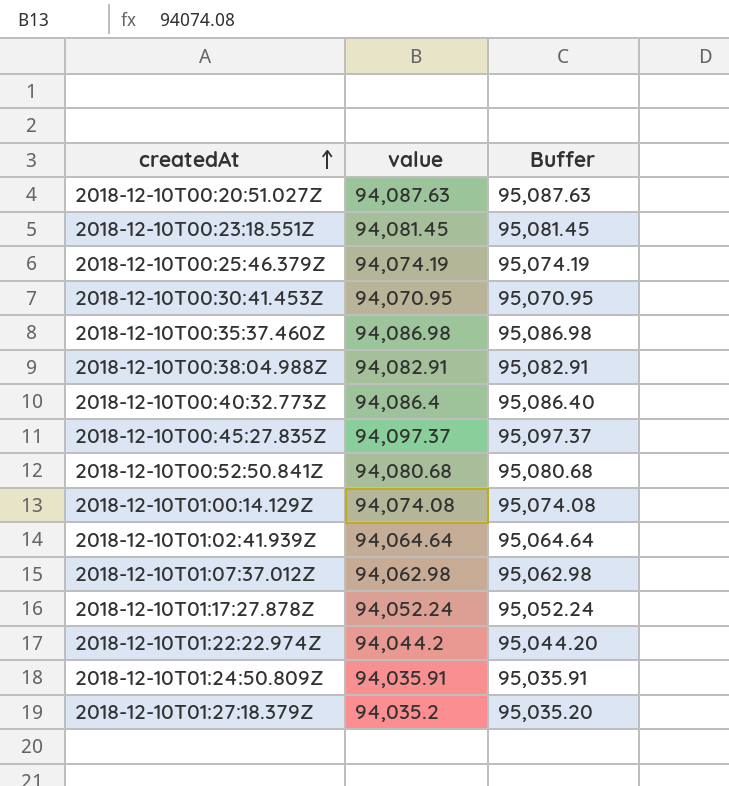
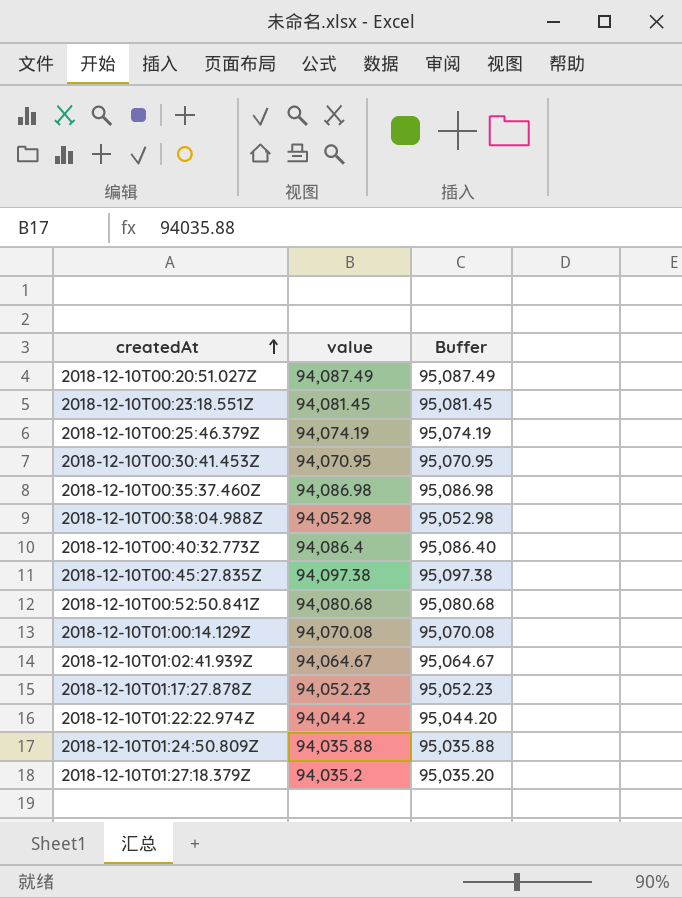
row 2018-12-10T01:07:37.012Z: 94,062.98 | 95,062.98 -> none
2018-12-10T00:20:51.027Z | value: 94,087.63 -> 94,087.49
2018-12-10T00:20:51.027Z | Buffer: 95,087.63 -> 95,087.49
2018-12-10T00:38:04.988Z | value: 94,082.91 -> 94,052.98
2018-12-10T00:38:04.988Z | Buffer: 95,082.91 -> 95,052.98
2018-12-10T00:45:27.835Z | value: 94,097.37 -> 94,097.38
2018-12-10T00:45:27.835Z | Buffer: 95,097.37 -> 95,097.38
2018-12-10T01:00:14.129Z | value: 94,074.08 -> 94,070.08
2018-12-10T01:00:14.129Z | Buffer: 95,074.08 -> 95,070.08
2018-12-10T01:02:41.939Z | value: 94,064.64 -> 94,064.67
2018-12-10T01:02:41.939Z | Buffer: 95,064.64 -> 95,064.67
2018-12-10T01:17:27.878Z | value: 94,052.24 -> 94,052.23
2018-12-10T01:17:27.878Z | Buffer: 95,052.24 -> 95,052.23
2018-12-10T01:24:50.809Z | value: 94,035.91 -> 94,035.88
2018-12-10T01:24:50.809Z | Buffer: 95,035.91 -> 95,035.88

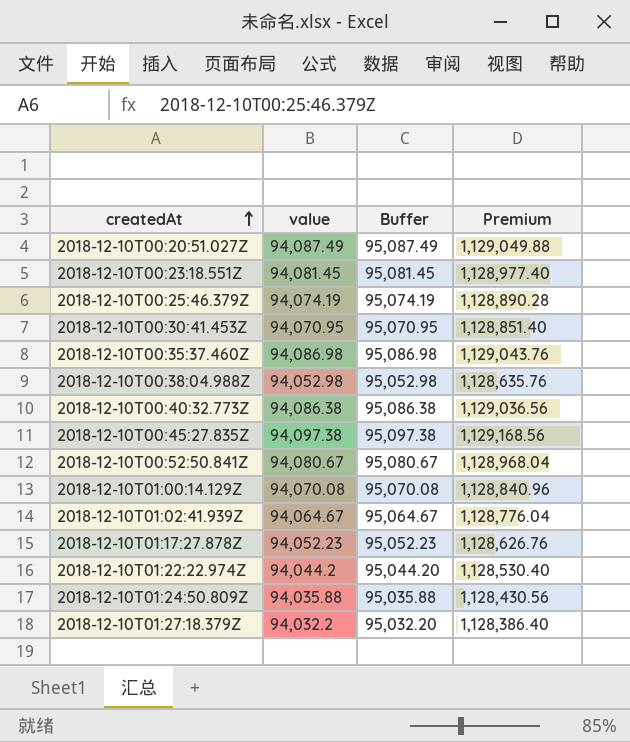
column Premium | formula: none -> [value] * 12
2018-12-10T00:40:32.773Z | value: 94,086.4 -> 94,086.38
2018-12-10T00:40:32.773Z | Buffer: 95,086.40 -> 95,086.38
2018-12-10T00:52:50.841Z | value: 94,080.68 -> 94,080.67
2018-12-10T00:52:50.841Z | Buffer: 95,080.68 -> 95,080.67
2018-12-10T01:27:18.379Z | value: 94,035.2 -> 94,032.2
2018-12-10T01:27:18.379Z | Buffer: 95,035.20 -> 95,032.20

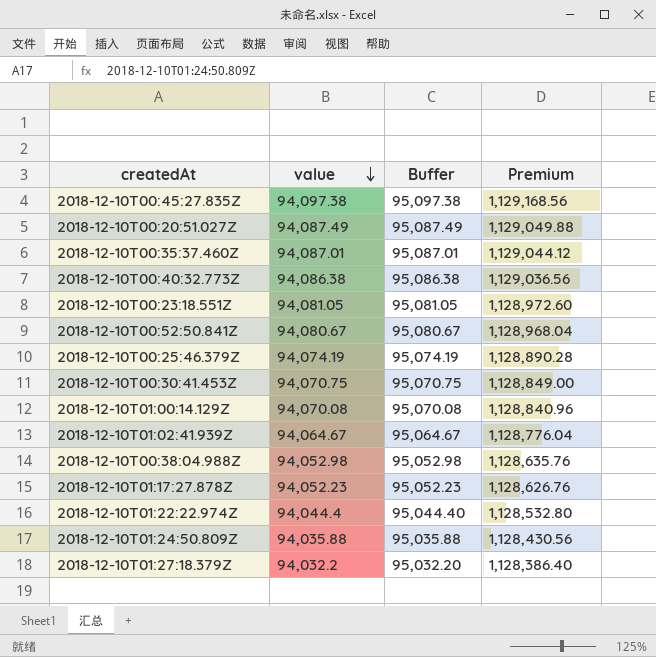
row order: createdAt ascending -> value descending
2018-12-10T00:35:37.460Z | value: 94,086.98 -> 94,087.01
2018-12-10T00:35:37.460Z | Buffer: 95,086.98 -> 95,087.01
2018-12-10T00:35:37.460Z | Premium: 1,129,043.76 -> 1,129,044.12
2018-12-10T00:23:18.551Z | value: 94,081.45 -> 94,081.05
2018-12-10T00:23:18.551Z | Buffer: 95,081.45 -> 95,081.05
2018-12-10T00:23:18.551Z | Premium: 1,128,977.40 -> 1,128,972.60
2018-12-10T00:30:41.453Z | value: 94,070.95 -> 94,070.75
2018-12-10T00:30:41.453Z | Buffer: 95,070.95 -> 95,070.75
2018-12-10T00:30:41.453Z | Premium: 1,128,851.40 -> 1,128,849.00
2018-12-10T01:22:22.974Z | value: 94,044.2 -> 94,044.4
2018-12-10T01:22:22.974Z | Buffer: 95,044.20 -> 95,044.40
2018-12-10T01:22:22.974Z | Premium: 1,128,530.40 -> 1,128,532.80

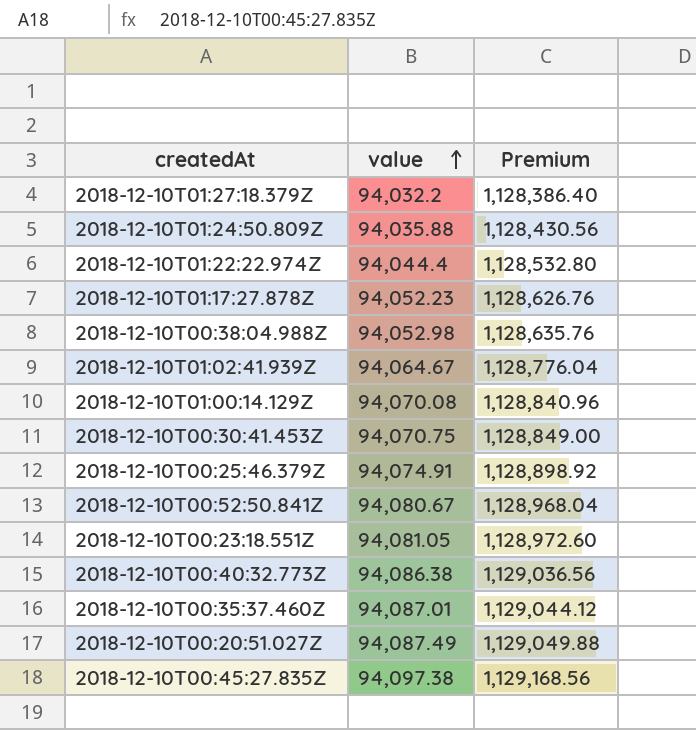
row order: value descending -> value ascending
column Buffer | formula: [value] + 1000 -> none
2018-12-10T00:25:46.379Z | value: 94,074.19 -> 94,074.91
2018-12-10T00:25:46.379Z | Premium: 1,128,890.28 -> 1,128,898.92

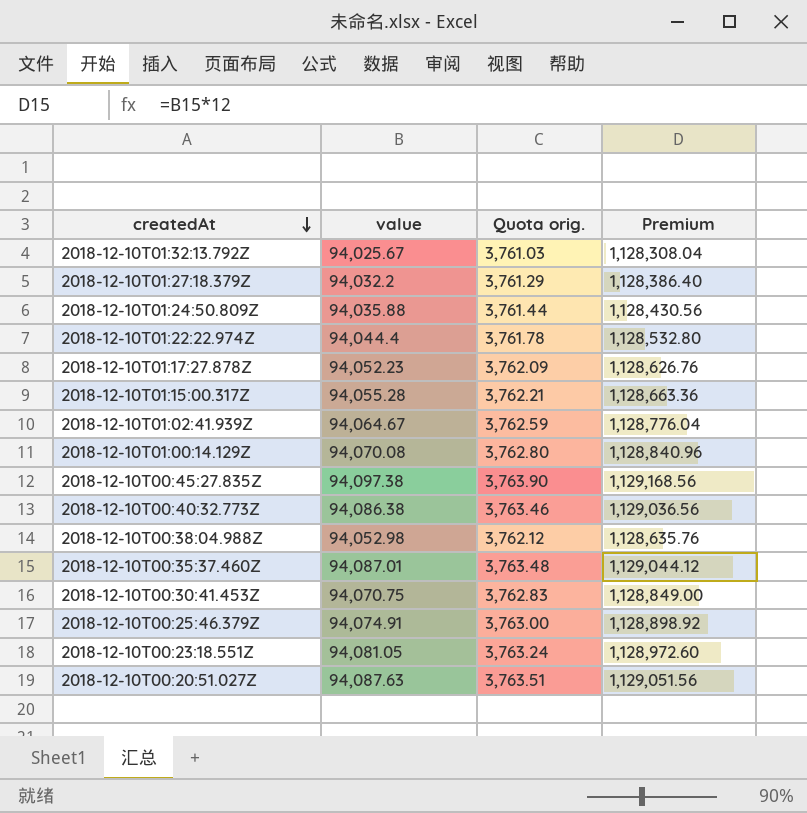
row order: value ascending -> createdAt descending
column Quota orig. | formula: none -> [value] * 0.04
row 2018-12-10T00:52:50.841Z: 94,080.67 | 1,128,968.04 -> none
row 2018-12-10T01:32:13.792Z: none -> 94,025.67 | 3,761.03 | 1,128,308.04
row 2018-12-10T01:15:00.317Z: none -> 94,055.28 | 3,762.21 | 1,128,663.36
2018-12-10T00:20:51.027Z | value: 94,087.49 -> 94,087.63
2018-12-10T00:20:51.027Z | Premium: 1,129,049.88 -> 1,129,051.56

